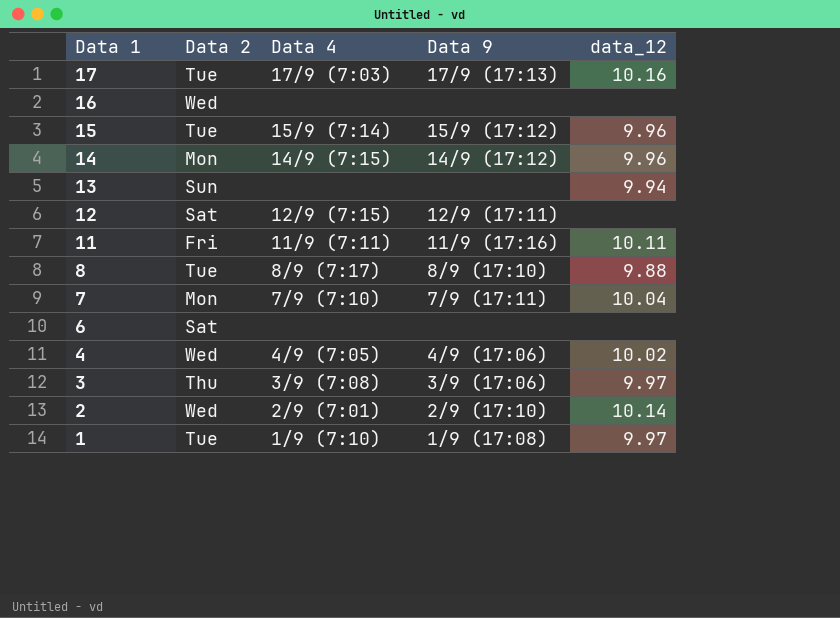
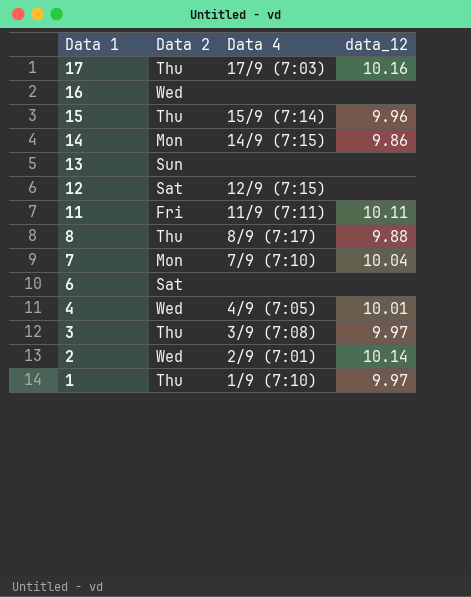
column Data 9 | position: 4 -> none
17 | Data 2: Tue -> Thu
15 | Data 2: Tue -> Thu
14 | data_12: 9.96 -> 9.86
13 | data_12: 9.94 -> none
8 | Data 2: Tue -> Thu
4 | data_12: 10.02 -> 10.01
1 | Data 2: Tue -> Thu

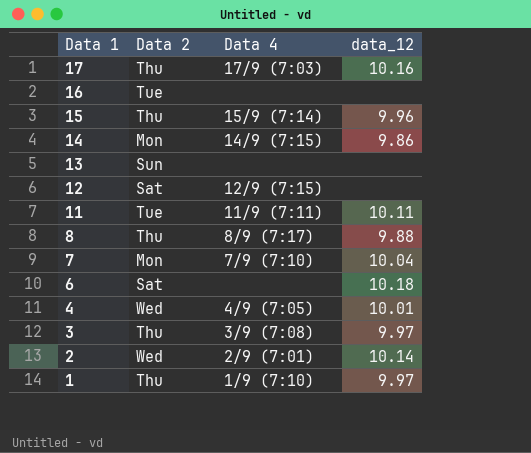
16 | Data 2: Wed -> Tue
11 | Data 2: Fri -> Tue
6 | data_12: none -> 10.18

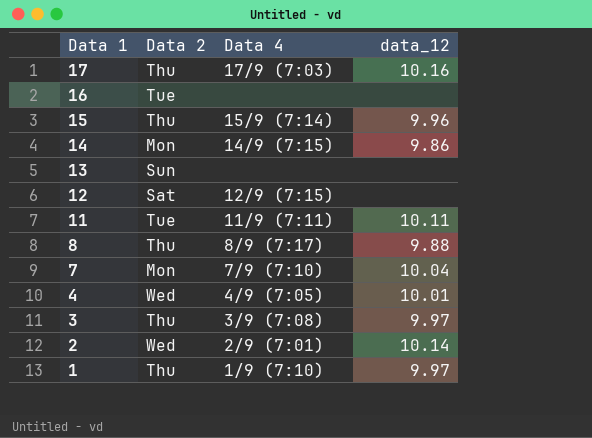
row 6: Sat | none | 10.18 -> none

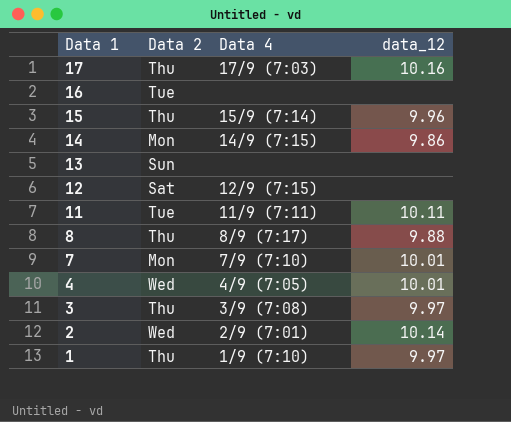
7 | data_12: 10.04 -> 10.01

